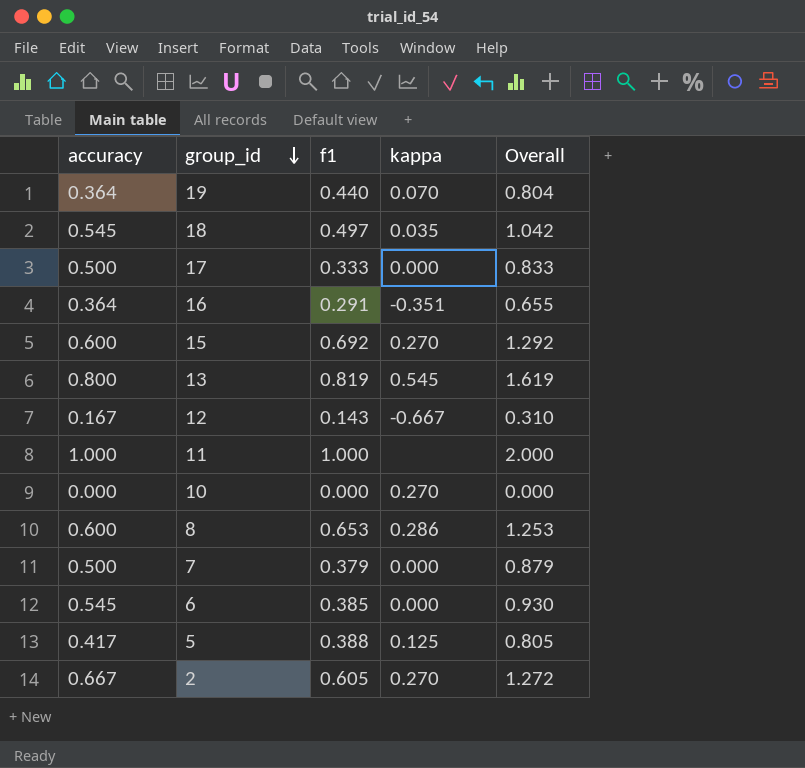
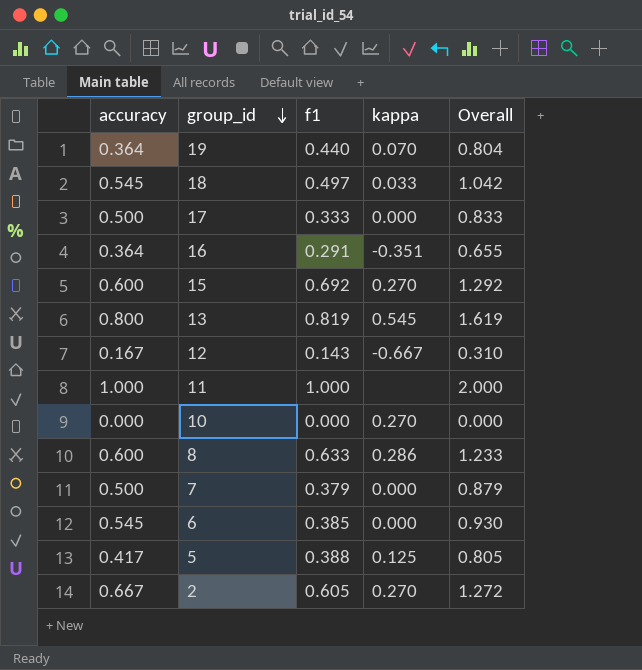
18 | kappa: 0.035 -> 0.033
8 | f1: 0.653 -> 0.633
8 | Overall: 1.253 -> 1.233

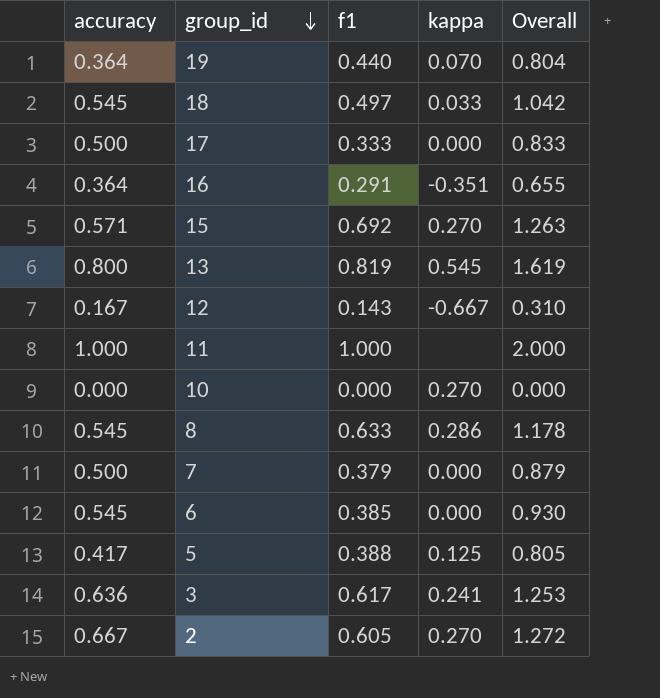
15 | accuracy: 0.600 -> 0.571
15 | Overall: 1.292 -> 1.263
8 | accuracy: 0.600 -> 0.545
8 | Overall: 1.233 -> 1.178
row 3: none -> 0.636 | 0.617 | 0.241 | 1.253

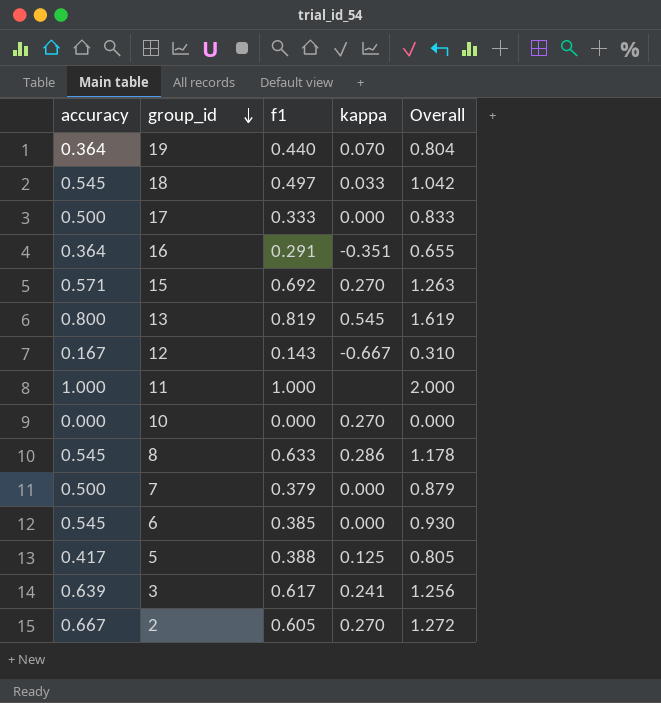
3 | accuracy: 0.636 -> 0.639
3 | Overall: 1.253 -> 1.256

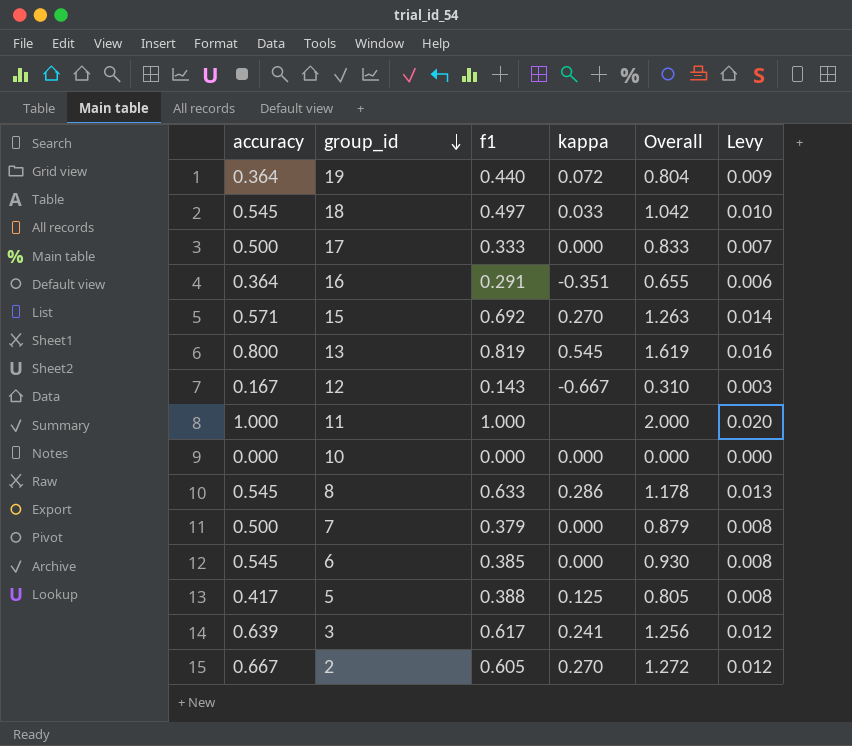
column Levy | formula: none -> [f1] * 0.02
19 | kappa: 0.070 -> 0.072
10 | kappa: 0.270 -> 0.000

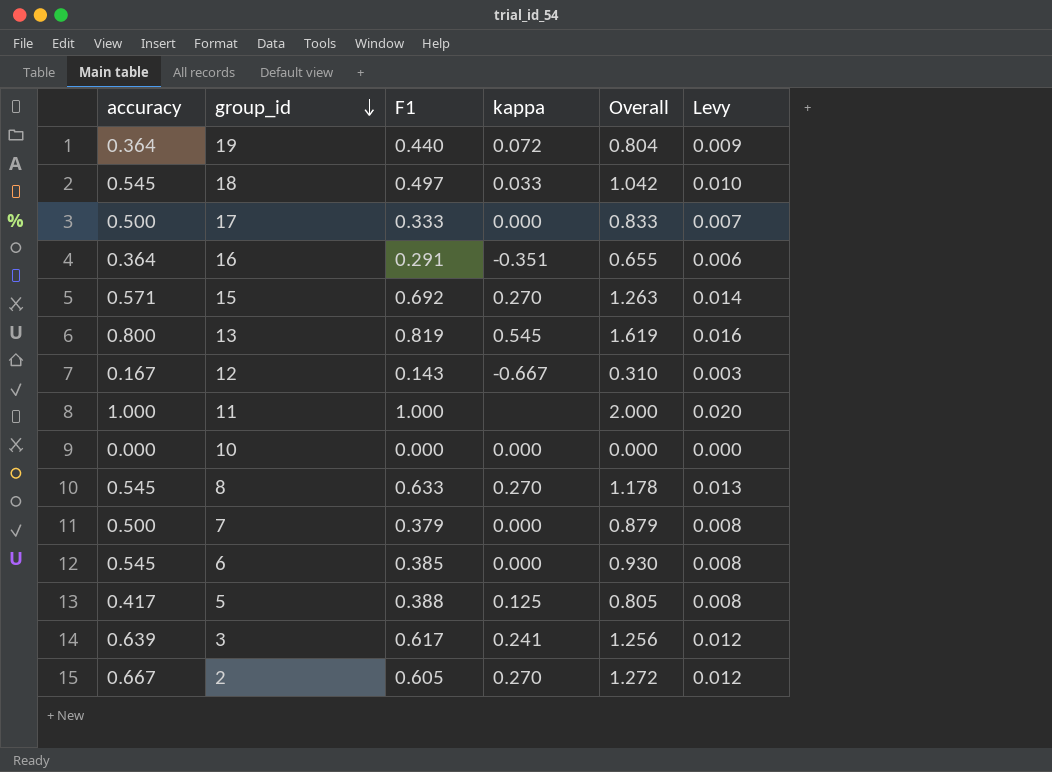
column name: f1 -> F1
8 | kappa: 0.286 -> 0.270

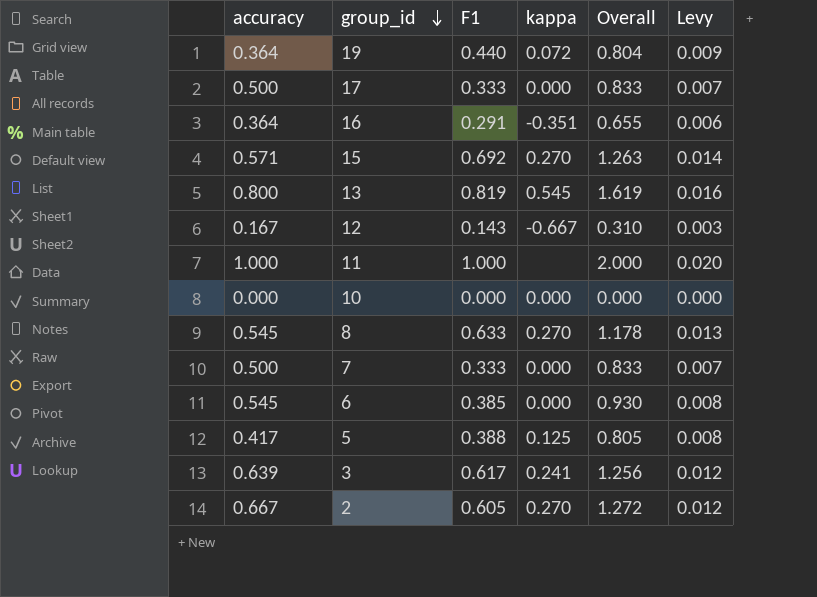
row 18: 0.545 | 0.497 | 0.033 | 1.042 | 0.010 -> none
7 | F1: 0.379 -> 0.333
7 | Overall: 0.879 -> 0.833
7 | Levy: 0.008 -> 0.007

